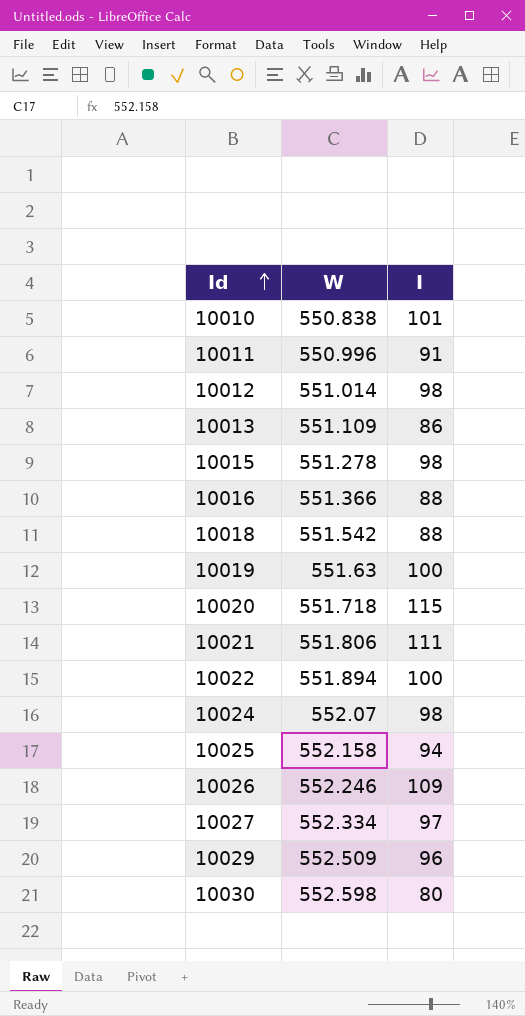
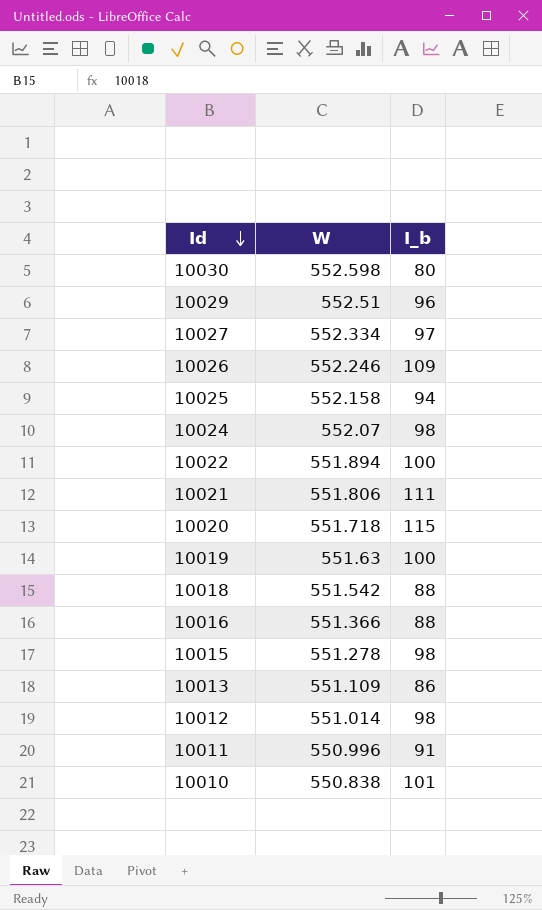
row order: Id ascending -> Id descending
column name: I -> I_b
10029 | W: 552.509 -> 552.51

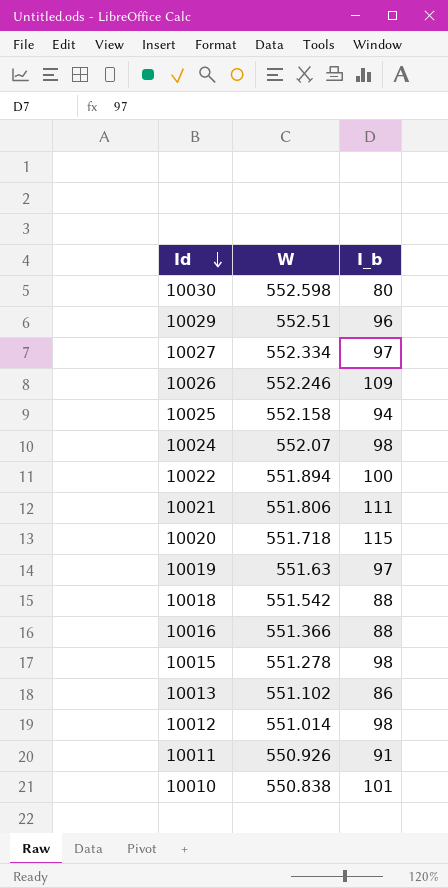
10019 | I_b: 100 -> 97
10013 | W: 551.109 -> 551.102
10011 | W: 550.996 -> 550.926

